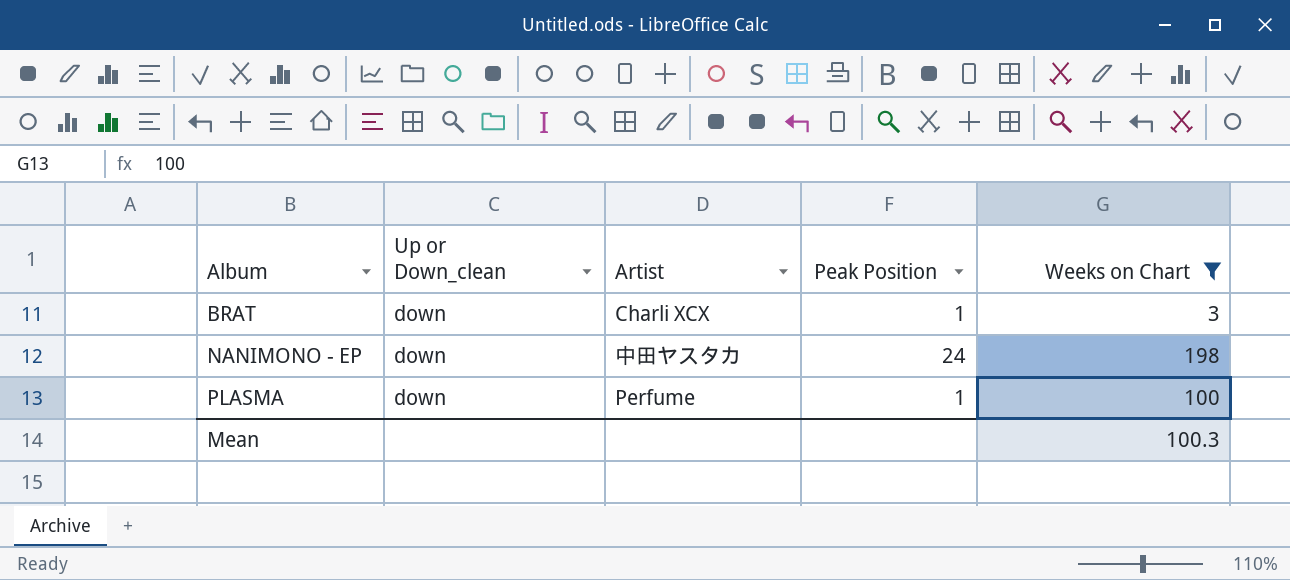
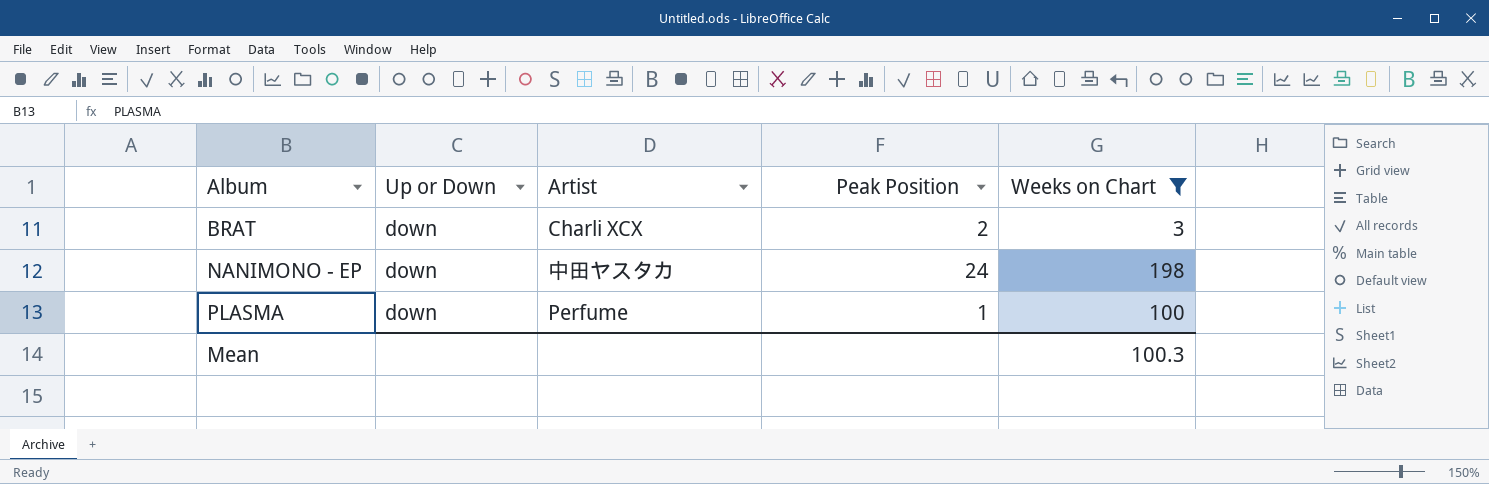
column name: Up or Down_clean -> Up or Down
BRAT | Peak Position: 1 -> 2

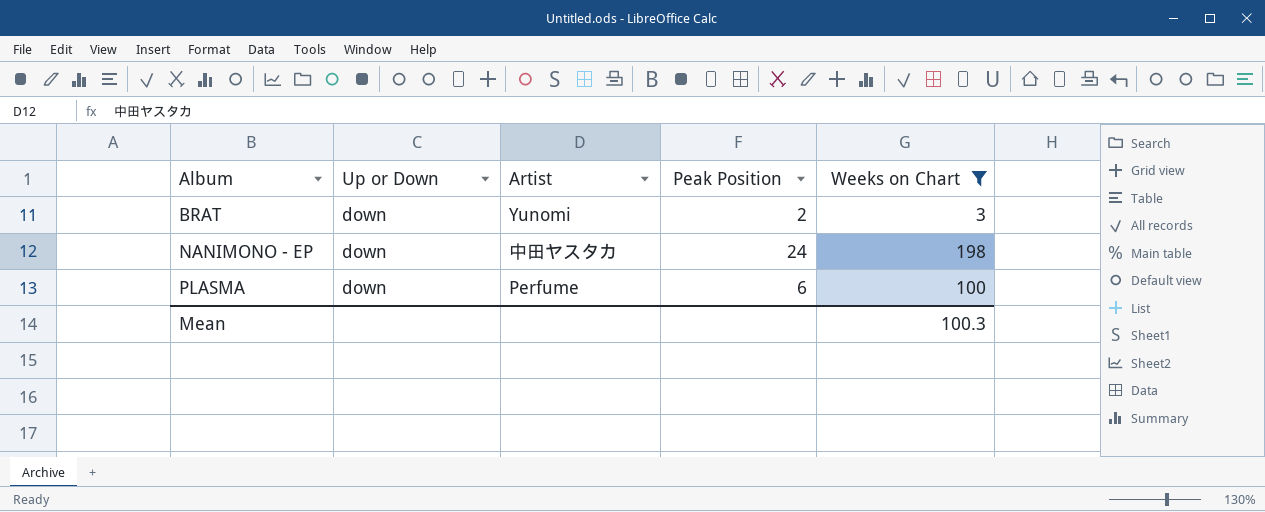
BRAT | Artist: Charli XCX -> Yunomi
PLASMA | Peak Position: 1 -> 6

